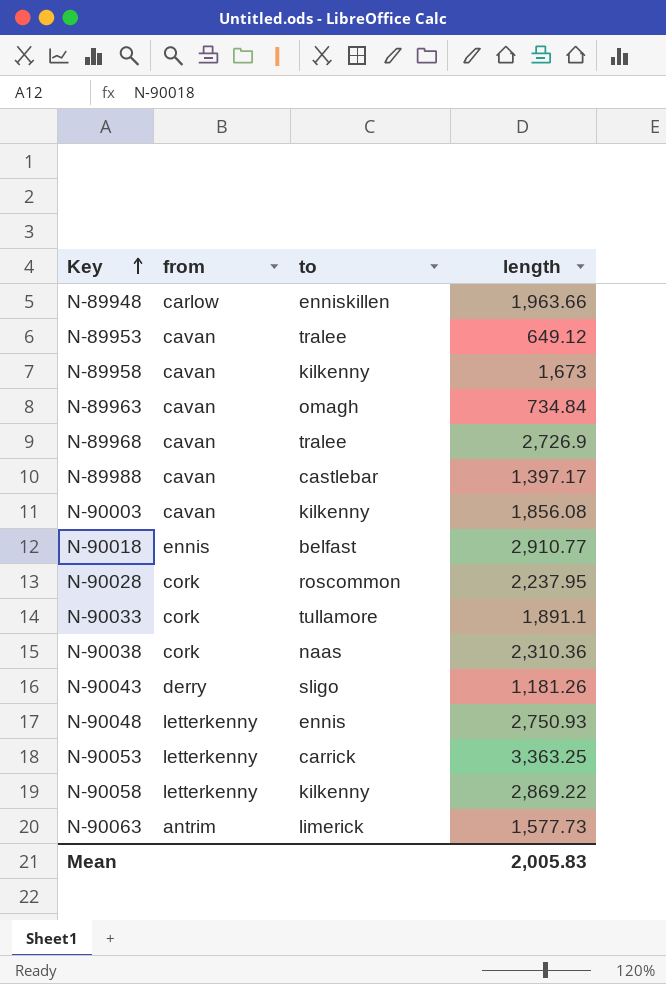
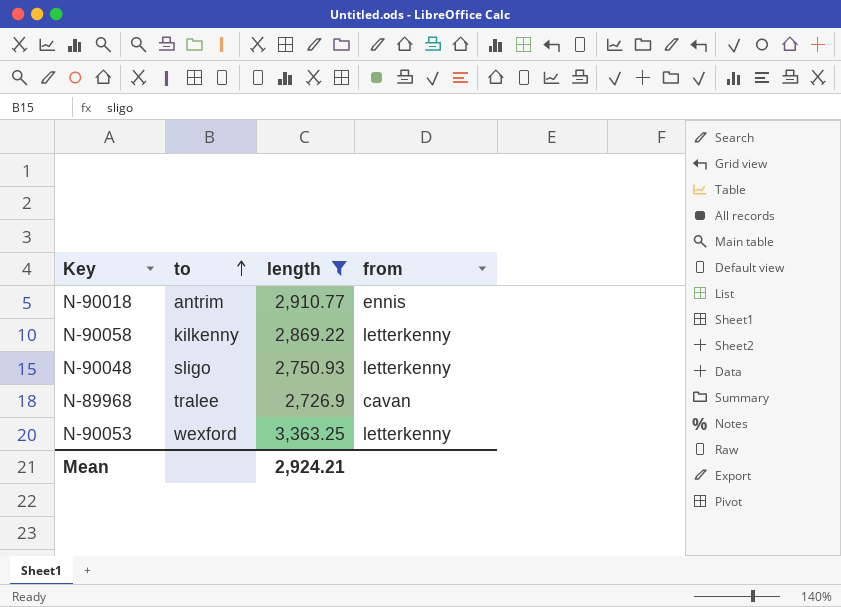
filter: none -> length >= 2,726.9
row order: Key ascending -> to ascending
column from | position: 2 -> 4
N-90018 | to: belfast -> antrim
N-90048 | to: ennis -> sligo
N-90053 | to: carrick -> wexford
Mean | length: 2,005.83 -> 2,924.21

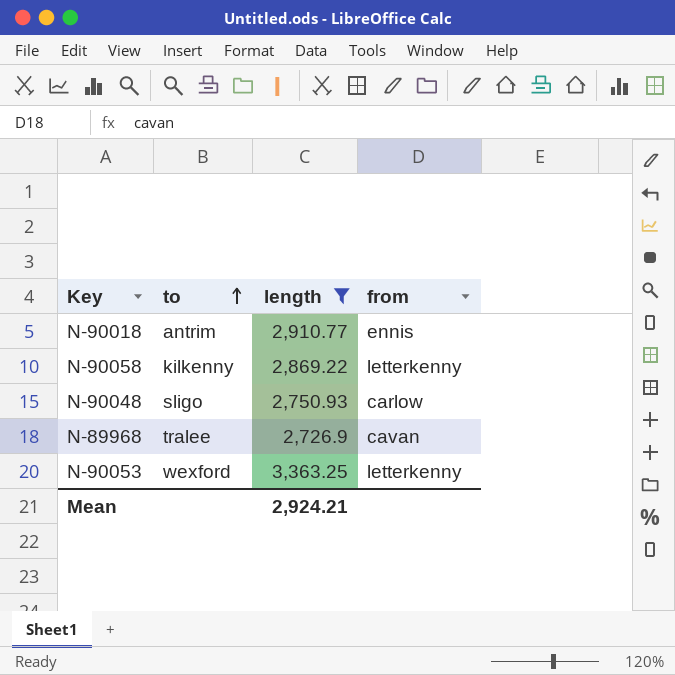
N-90048 | from: letterkenny -> carlow

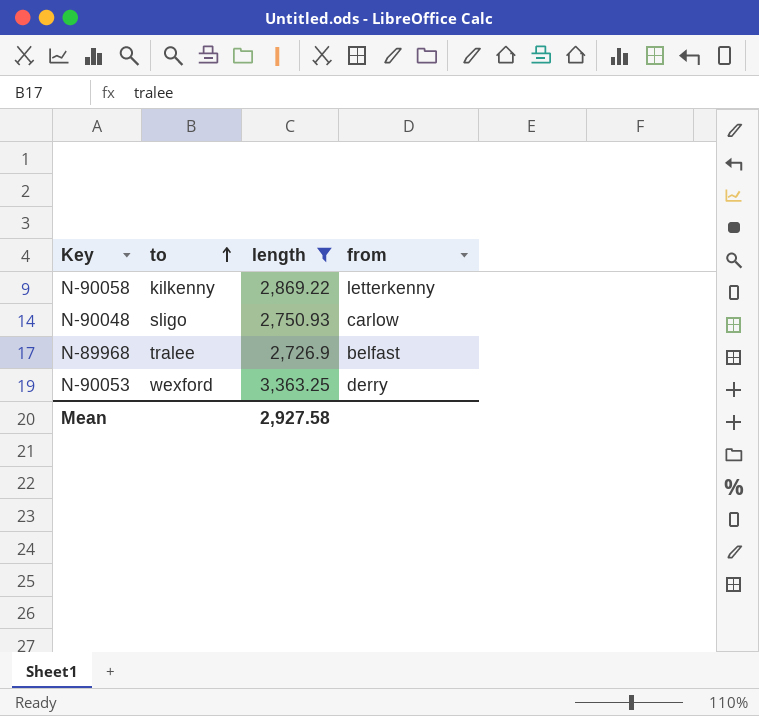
row N-90018: antrim | 2,910.77 | ennis -> none
N-89968 | from: cavan -> belfast
N-90053 | from: letterkenny -> derry
Mean | length: 2,924.21 -> 2,927.58

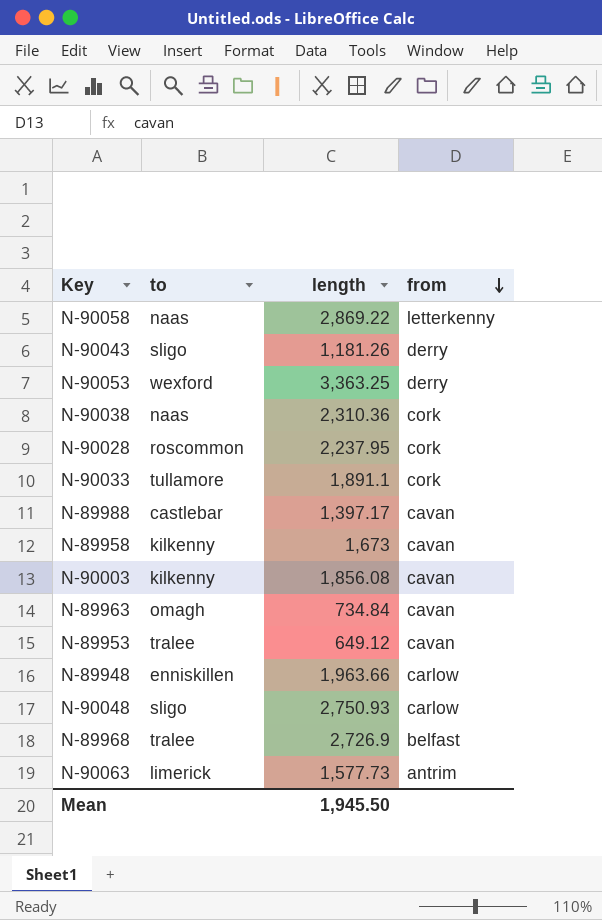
filter: length >= 2,726.9 -> none
row order: to ascending -> from descending
N-90058 | to: kilkenny -> naas
Mean | length: 2,927.58 -> 1,945.50

